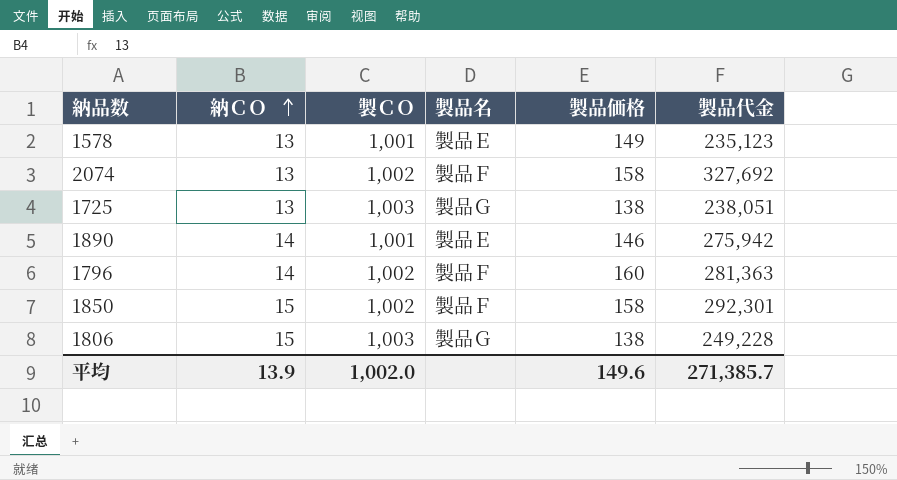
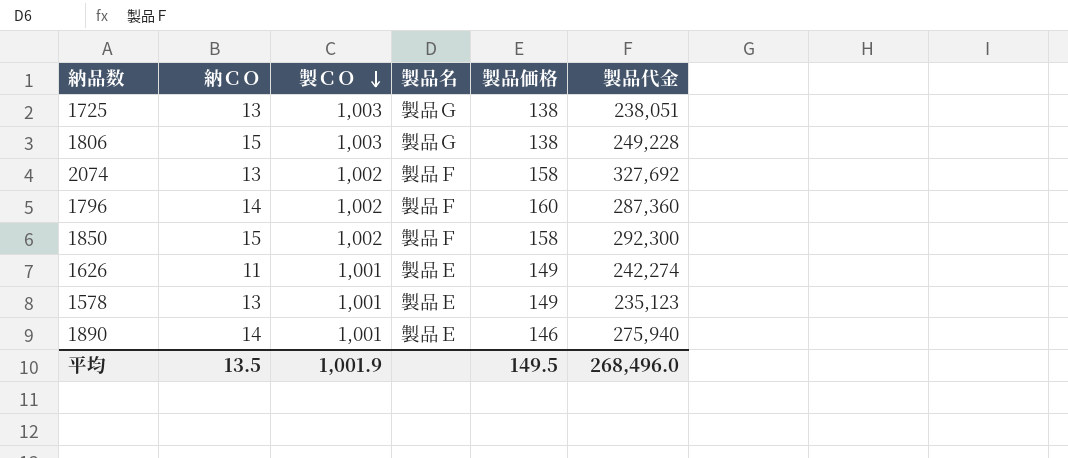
row order: 納ＣＯ ascending -> 製ＣＯ descending
1796 | 製品代金: 281,363 -> 287,360
1850 | 製品代金: 292,301 -> 292,300
row 1626: none -> 11 | 1,001 | 製品Ｅ | 149 | 242,274
1890 | 製品代金: 275,942 -> 275,940
平均 | 納ＣＯ: 13.9 -> 13.5
平均 | 製ＣＯ: 1,002.0 -> 1,001.9
平均 | 製品価格: 149.6 -> 149.5
平均 | 製品代金: 271,385.7 -> 268,496.0

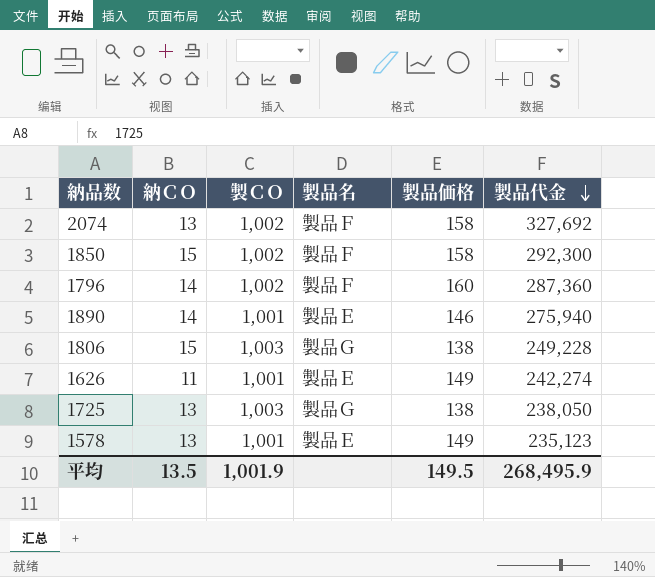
row order: 製ＣＯ descending -> 製品代金 descending
1725 | 製品代金: 238,051 -> 238,050
平均 | 製品代金: 268,496.0 -> 268,495.9

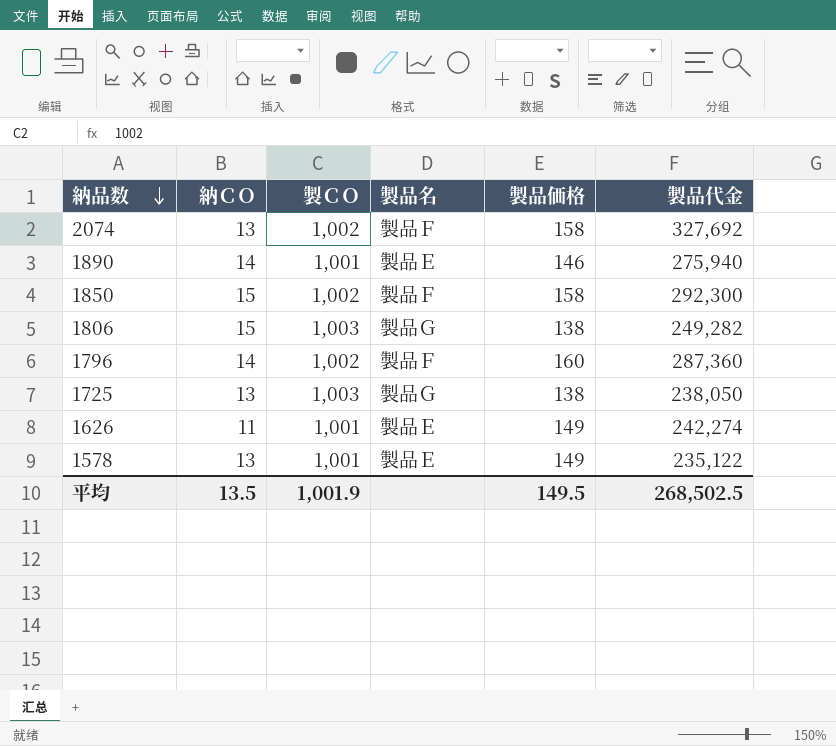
row order: 製品代金 descending -> 納品数 descending
1806 | 製品代金: 249,228 -> 249,282
1578 | 製品代金: 235,123 -> 235,122
平均 | 製品代金: 268,495.9 -> 268,502.5

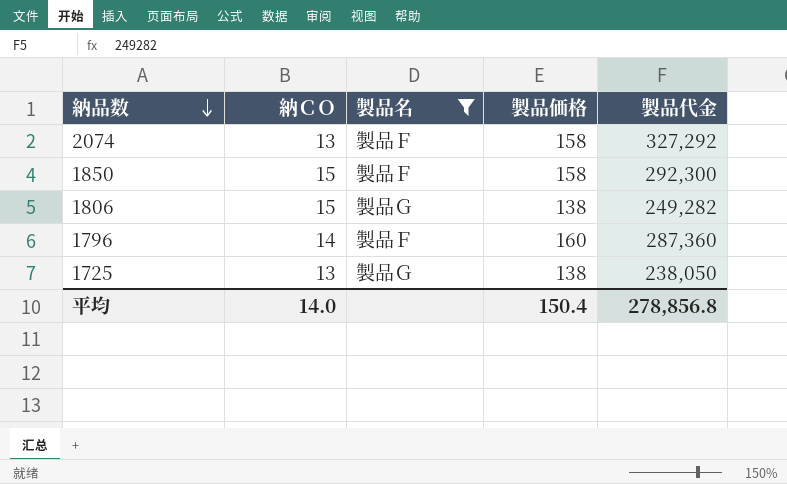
filter: none -> 製品名 != 製品Ｅ
column 製ＣＯ | position: 3 -> none
2074 | 製品代金: 327,692 -> 327,292
平均 | 納ＣＯ: 13.5 -> 14.0
平均 | 製品価格: 149.5 -> 150.4
平均 | 製品代金: 268,502.5 -> 278,856.8

